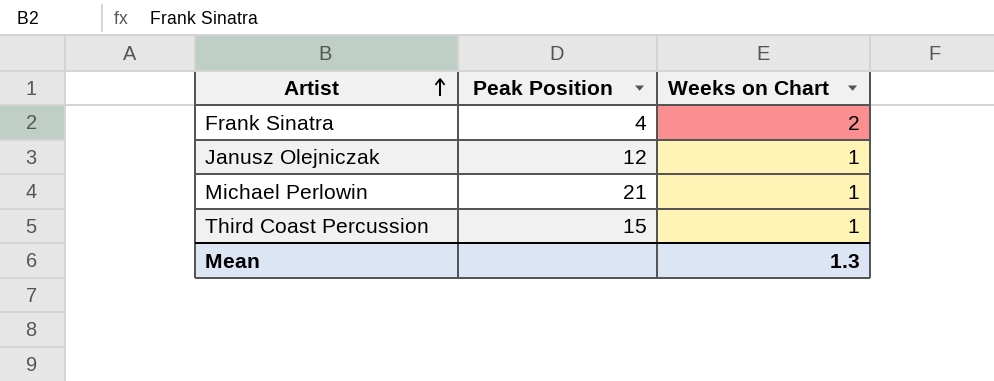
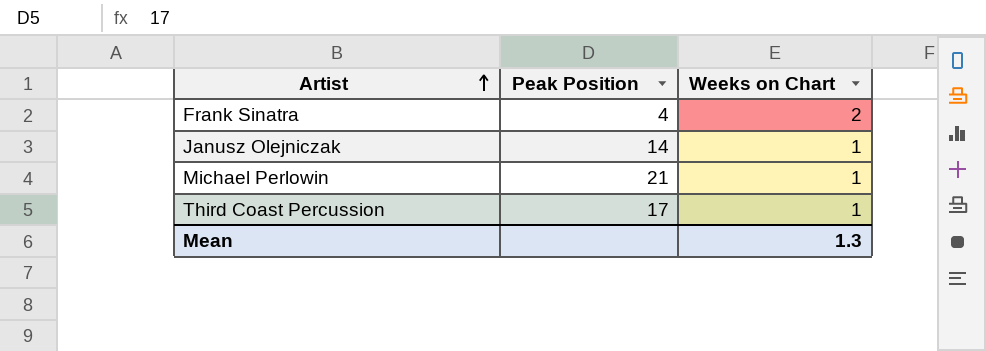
Janusz Olejniczak | Peak Position: 12 -> 14
Third Coast Percussion | Peak Position: 15 -> 17

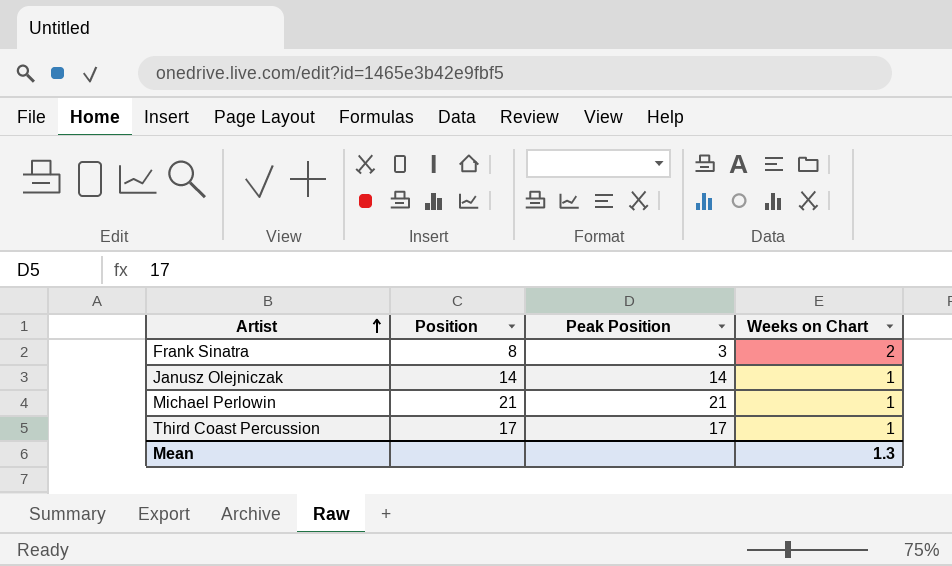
column Position | position: none -> 2
Frank Sinatra | Peak Position: 4 -> 3

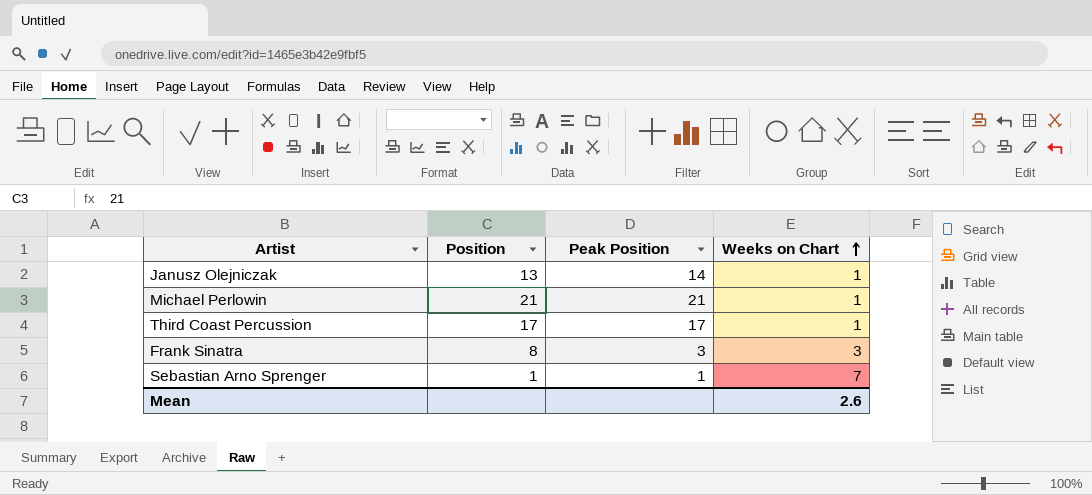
row order: Artist ascending -> Weeks on Chart ascending
Janusz Olejniczak | Position: 14 -> 13
Frank Sinatra | Weeks on Chart: 2 -> 3
row Sebastian Arno Sprenger: none -> 1 | 1 | 7
Mean | Weeks on Chart: 1.3 -> 2.6

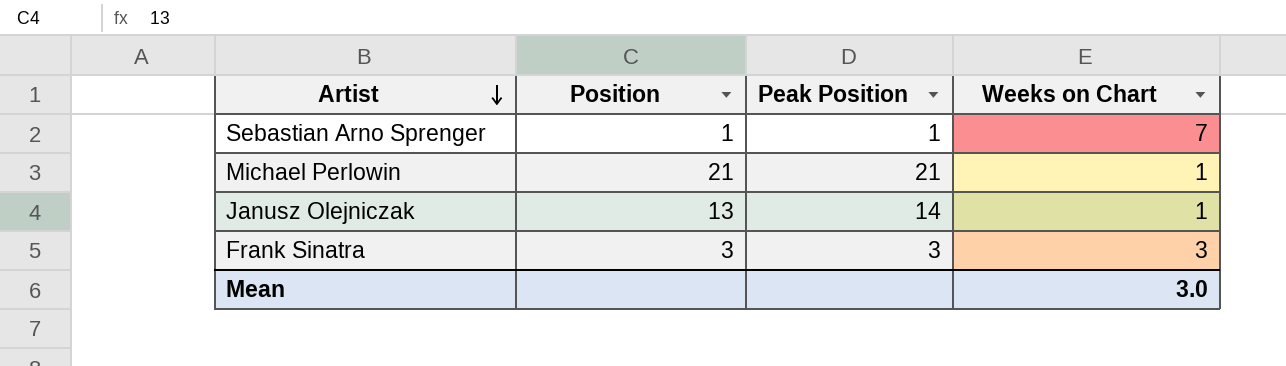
row order: Weeks on Chart ascending -> Artist descending
row Third Coast Percussion: 17 | 17 | 1 -> none
Frank Sinatra | Position: 8 -> 3
Mean | Weeks on Chart: 2.6 -> 3.0

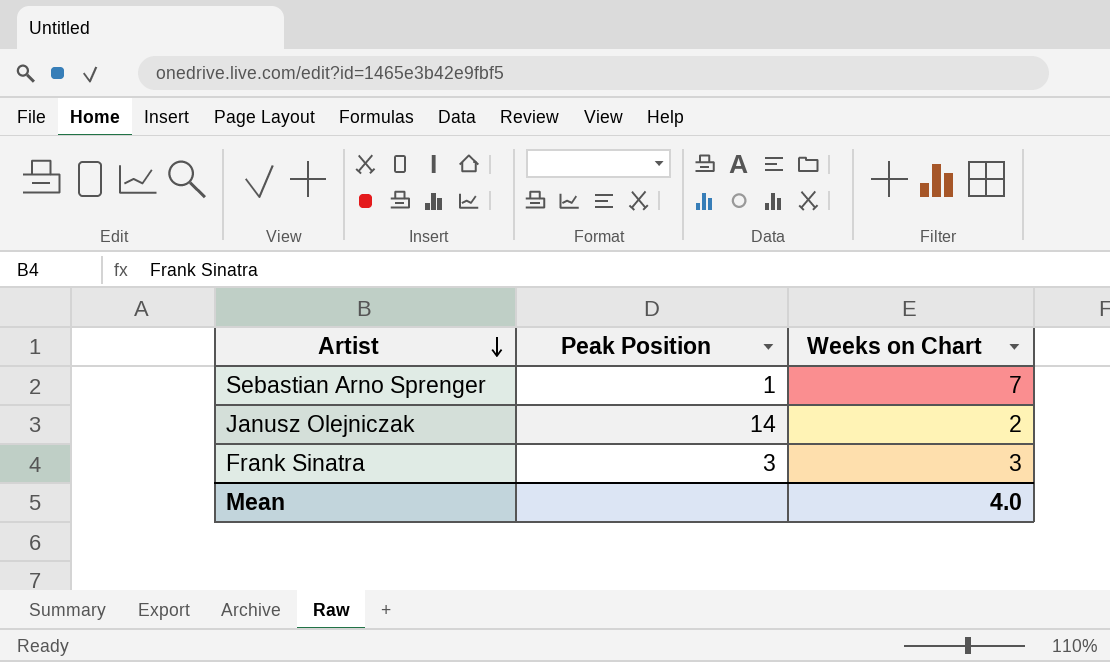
column Position | position: 2 -> none
row Michael Perlowin: 21 | 21 | 1 -> none
Janusz Olejniczak | Weeks on Chart: 1 -> 2
Mean | Weeks on Chart: 3.0 -> 4.0

